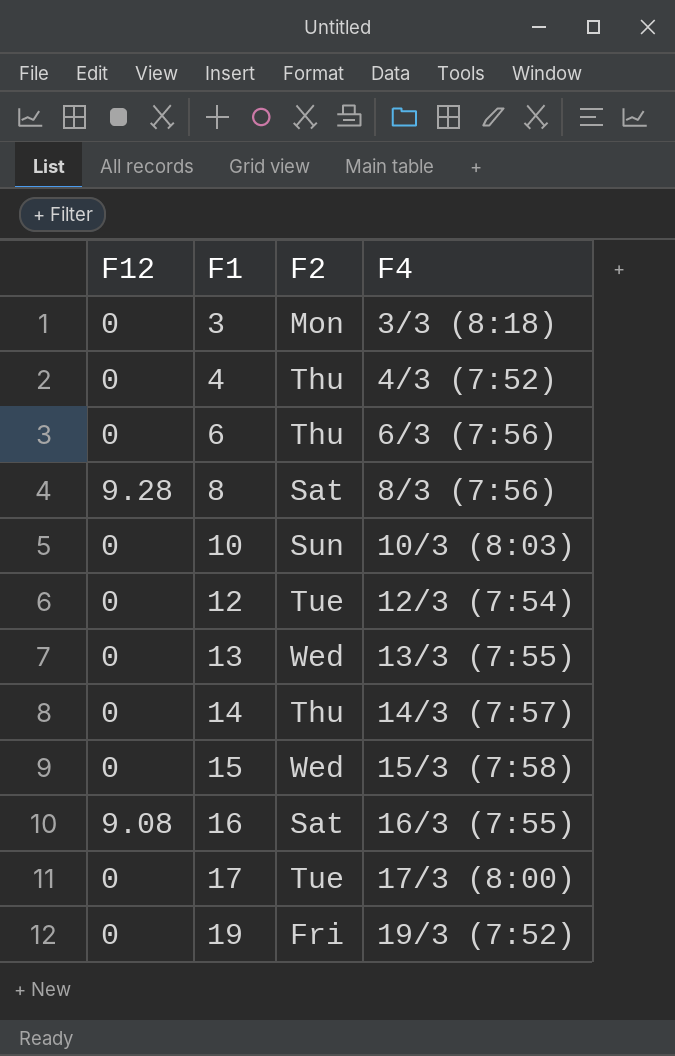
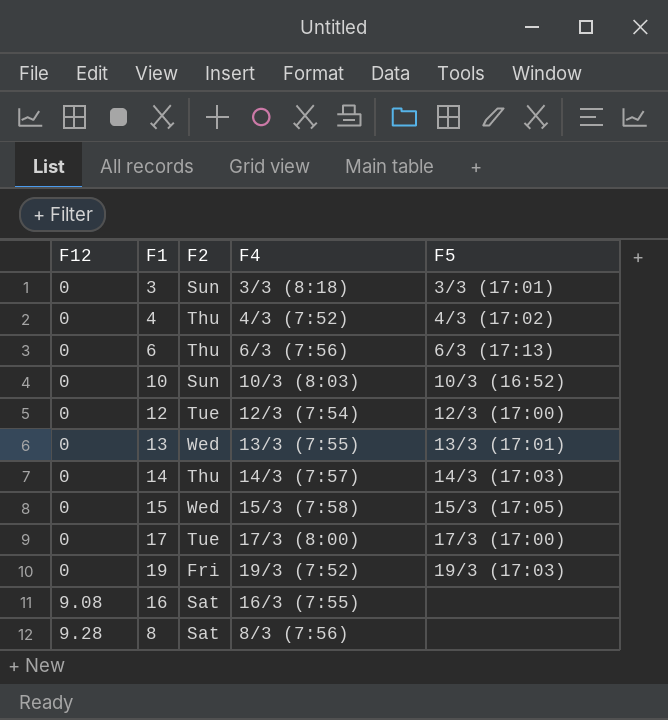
row order: F1 ascending -> F12 ascending
column F5 | position: none -> 5
3 | F2: Mon -> Sun

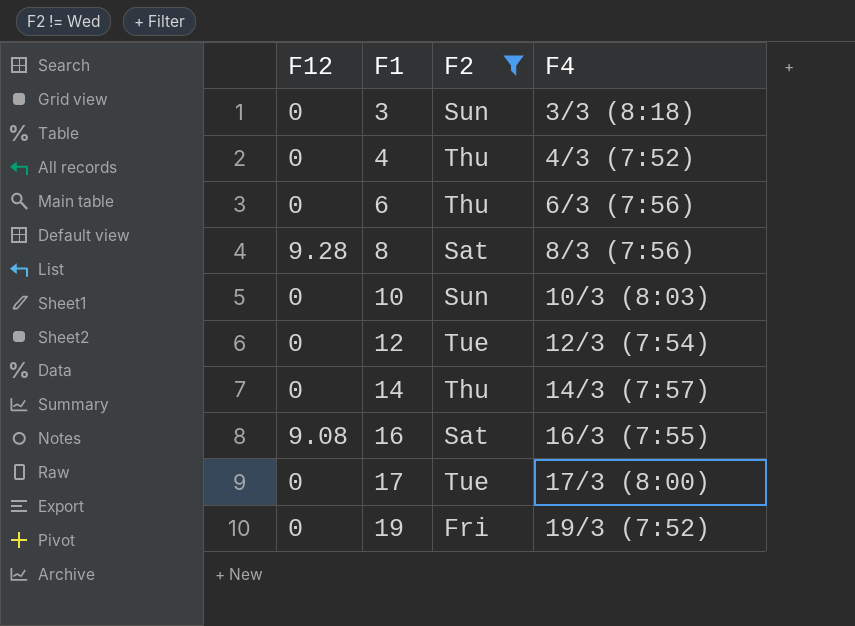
filter: none -> F2 != Wed
row order: F12 ascending -> F1 ascending
column F5 | position: 5 -> none

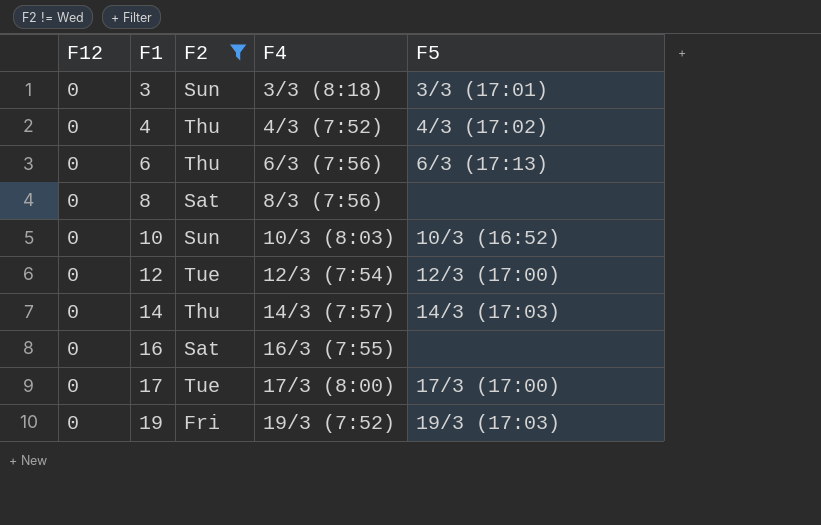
column F5 | position: none -> 5
8 | F12: 9.28 -> 0
16 | F12: 9.08 -> 0

